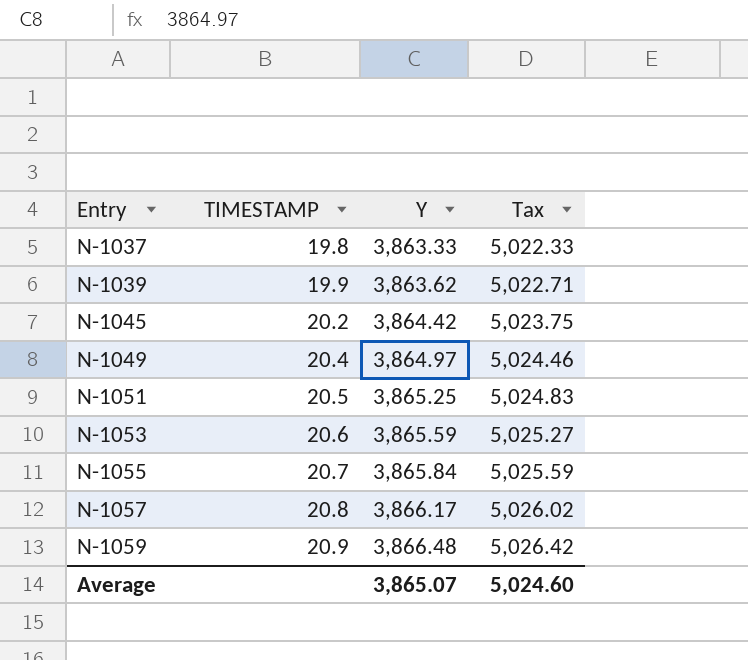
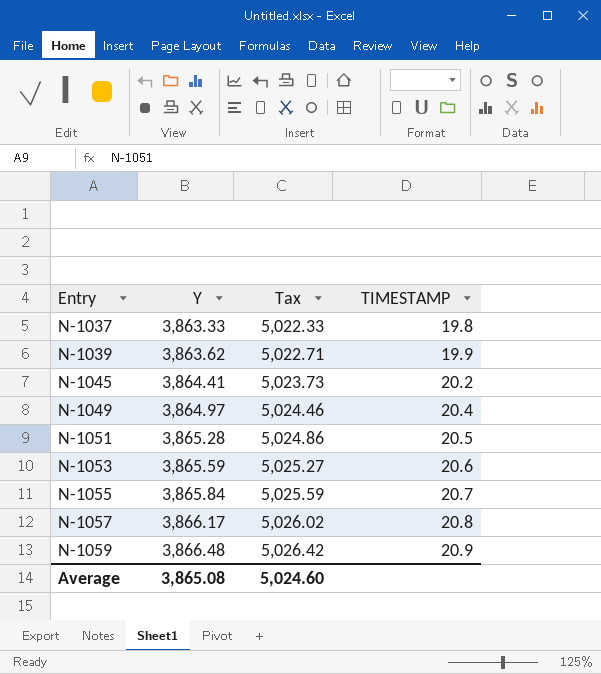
column TIMESTAMP | position: 2 -> 4
N-1045 | Y: 3,864.42 -> 3,864.41
N-1045 | Tax: 5,023.75 -> 5,023.73
N-1051 | Y: 3,865.25 -> 3,865.28
N-1051 | Tax: 5,024.83 -> 5,024.86
Average | Y: 3,865.07 -> 3,865.08

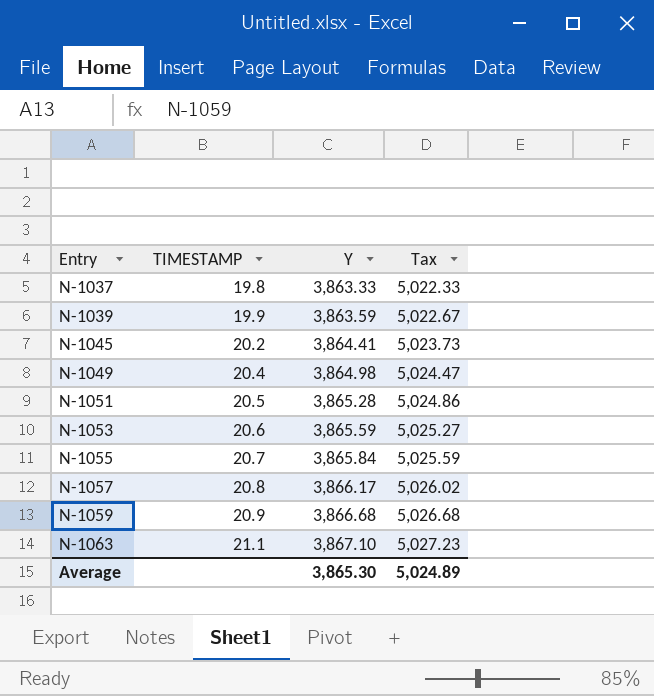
column TIMESTAMP | position: 4 -> 2
N-1039 | Y: 3,863.62 -> 3,863.59
N-1039 | Tax: 5,022.71 -> 5,022.67
N-1049 | Y: 3,864.97 -> 3,864.98
N-1049 | Tax: 5,024.46 -> 5,024.47
N-1059 | Y: 3,866.48 -> 3,866.68
N-1059 | Tax: 5,026.42 -> 5,026.68
row N-1063: none -> 21.1 | 3,867.10 | 5,027.23
Average | Y: 3,865.08 -> 3,865.30
Average | Tax: 5,024.60 -> 5,024.89

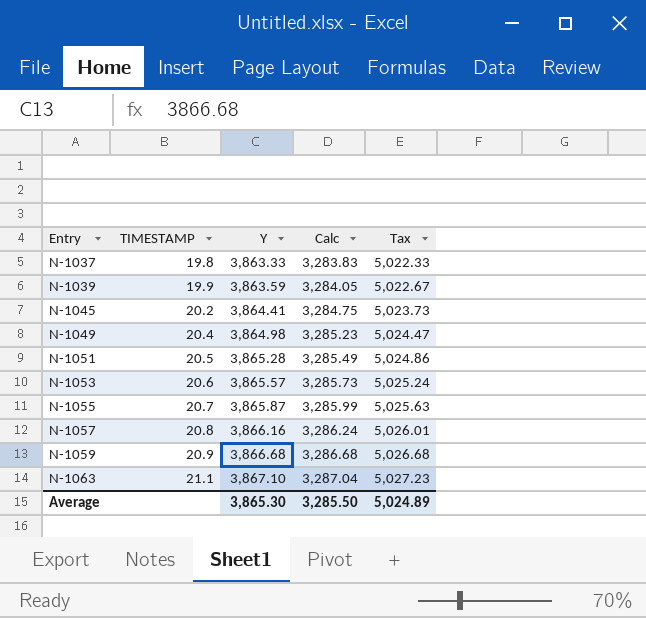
column Calc | formula: none -> [Y] * 0.85
N-1053 | Y: 3,865.59 -> 3,865.57
N-1053 | Tax: 5,025.27 -> 5,025.24
N-1055 | Y: 3,865.84 -> 3,865.87
N-1055 | Tax: 5,025.59 -> 5,025.63
N-1057 | Y: 3,866.17 -> 3,866.16
N-1057 | Tax: 5,026.02 -> 5,026.01

